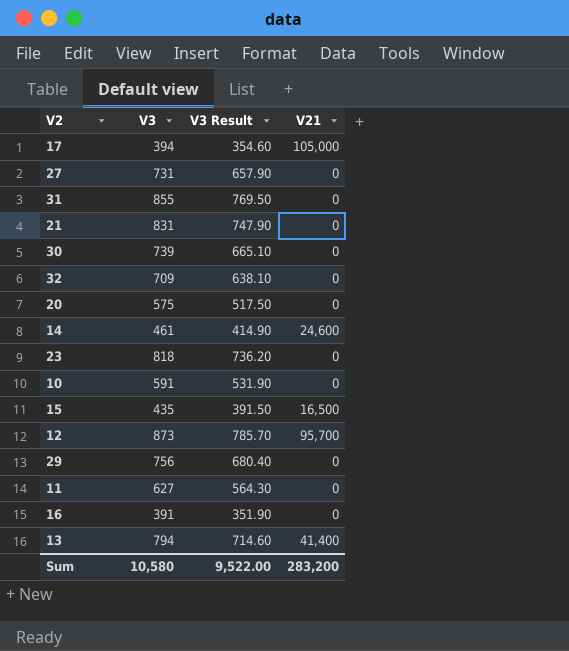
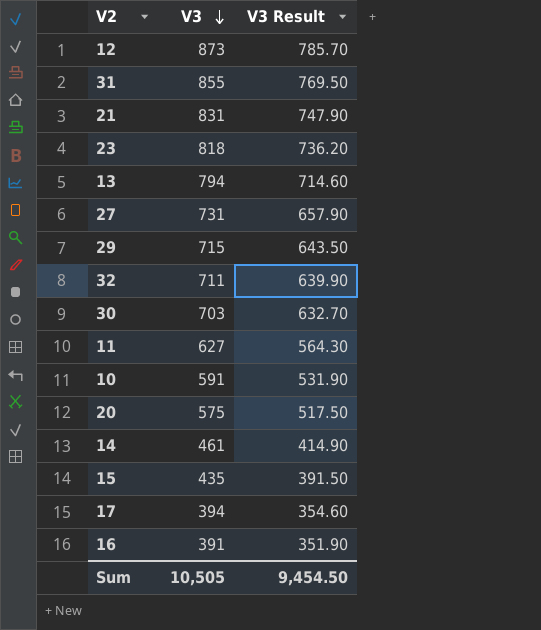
row order: none -> V3 descending
column V21 | position: 4 -> none
29 | V3: 756 -> 715
29 | V3 Result: 680.40 -> 643.50
32 | V3: 709 -> 711
32 | V3 Result: 638.10 -> 639.90
30 | V3: 739 -> 703
30 | V3 Result: 665.10 -> 632.70
Sum | V3: 10,580 -> 10,505
Sum | V3 Result: 9,522.00 -> 9,454.50

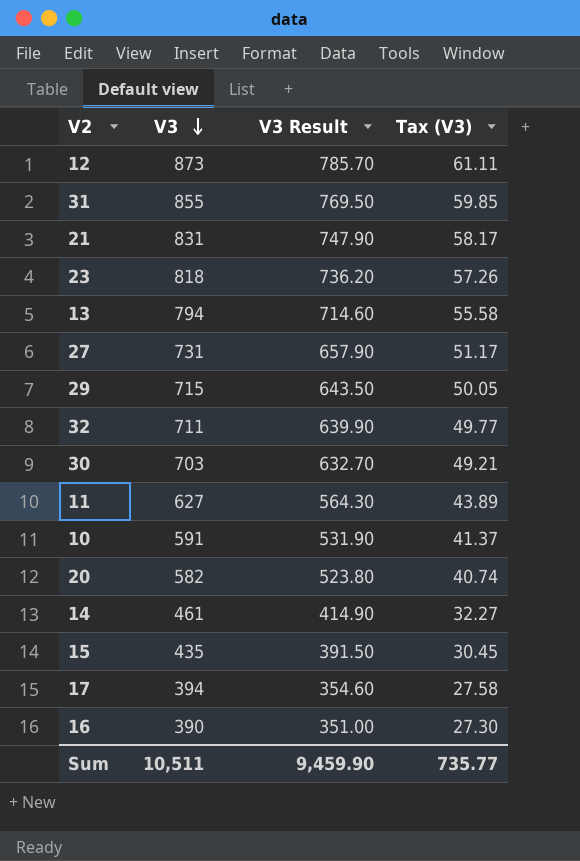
column Tax (V3) | formula: none -> [V3] * 0.07
20 | V3: 575 -> 582
20 | V3 Result: 517.50 -> 523.80
16 | V3: 391 -> 390
16 | V3 Result: 351.90 -> 351.00
Sum | V3: 10,505 -> 10,511
Sum | V3 Result: 9,454.50 -> 9,459.90

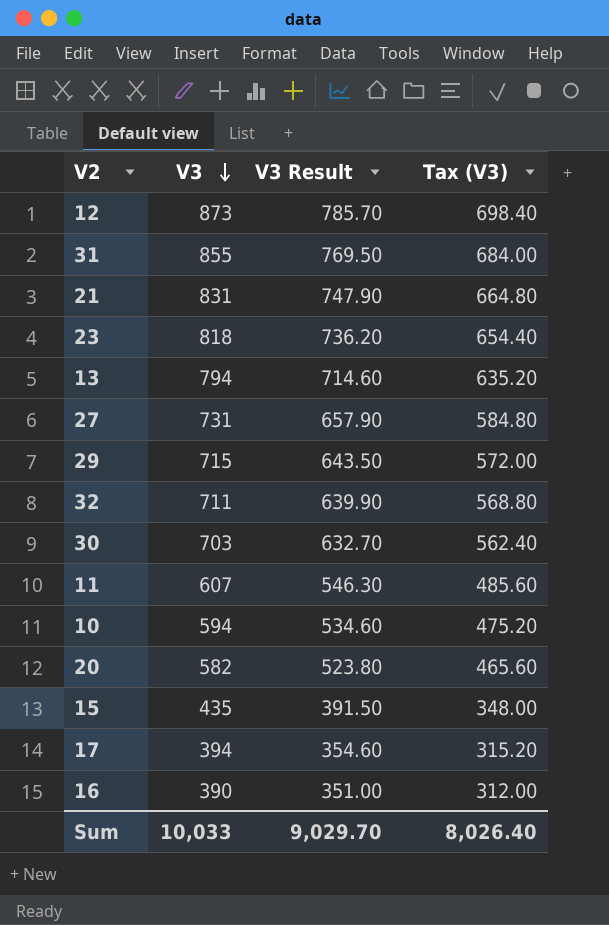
column Tax (V3) | formula: [V3] * 0.07 -> [V3] * 0.8
row 14: 461 | 414.90 | 32.27 -> none
11 | V3: 627 -> 607
11 | V3 Result: 564.30 -> 546.30
10 | V3: 591 -> 594
10 | V3 Result: 531.90 -> 534.60
Sum | V3: 10,511 -> 10,033
Sum | V3 Result: 9,459.90 -> 9,029.70
Sum | Tax (V3): 735.77 -> 8,026.40

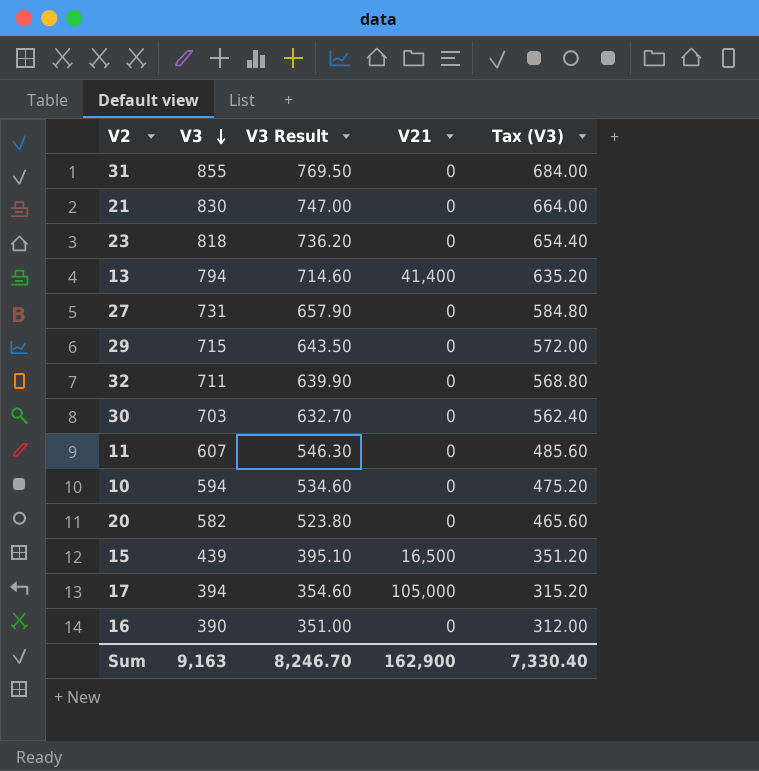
column V21 | position: none -> 4
row 12: 873 | 785.70 | 698.40 -> none
21 | V3: 831 -> 830
21 | V3 Result: 747.90 -> 747.00
21 | Tax (V3): 664.80 -> 664.00
15 | V3: 435 -> 439
15 | V3 Result: 391.50 -> 395.10
15 | Tax (V3): 348.00 -> 351.20
Sum | V3: 10,033 -> 9,163
Sum | V3 Result: 9,029.70 -> 8,246.70
Sum | Tax (V3): 8,026.40 -> 7,330.40

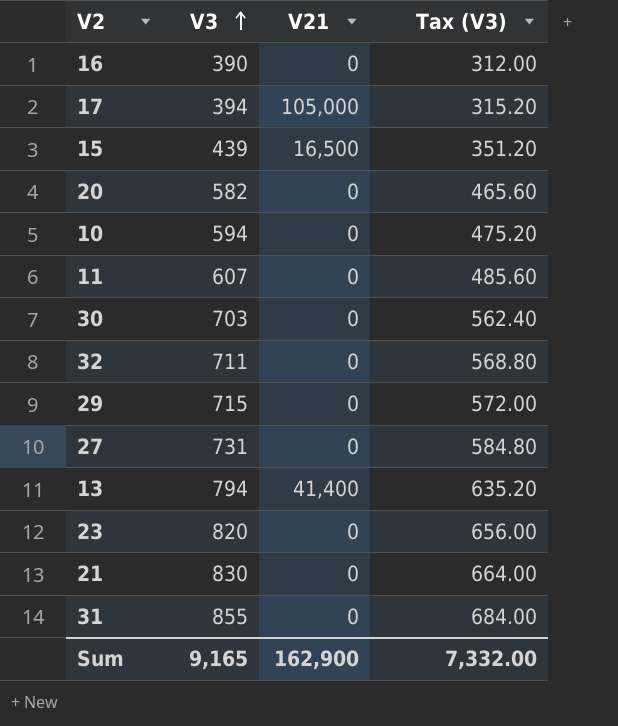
row order: V3 descending -> V3 ascending
column V3 Result | formula: [V3] * 0.9 -> none
23 | V3: 818 -> 820
23 | Tax (V3): 654.40 -> 656.00
Sum | V3: 9,163 -> 9,165
Sum | Tax (V3): 7,330.40 -> 7,332.00

